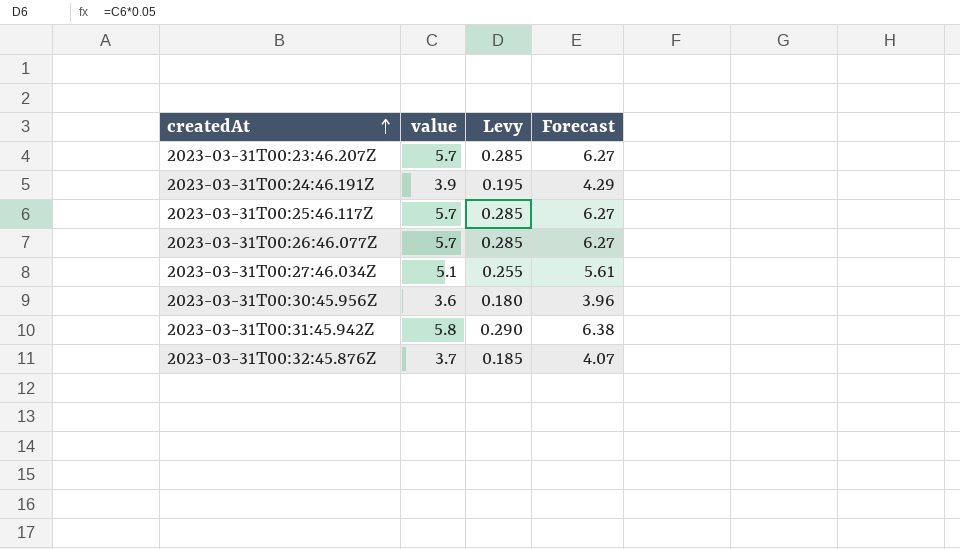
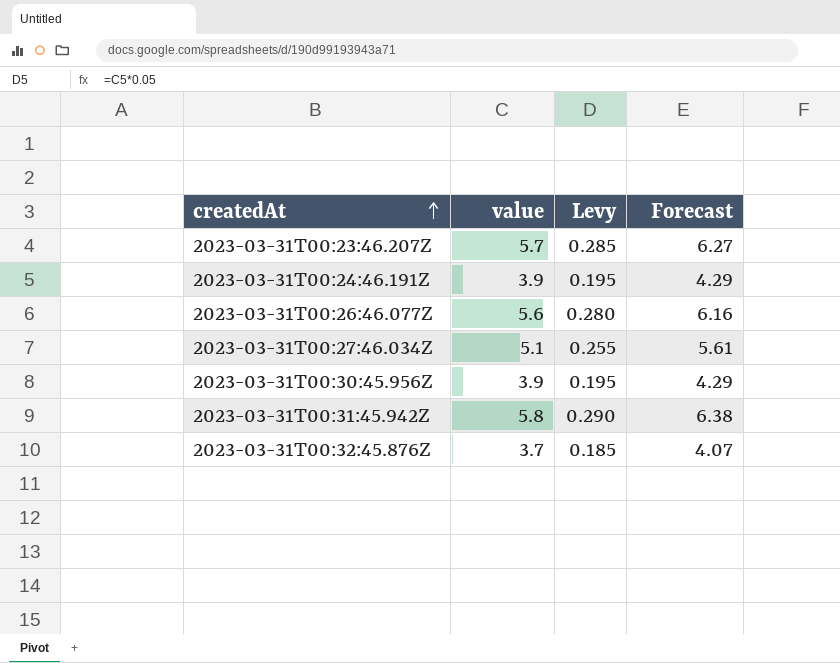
row 2023-03-31T00:25:46.117Z: 5.7 | 0.285 | 6.27 -> none
2023-03-31T00:26:46.077Z | value: 5.7 -> 5.6
2023-03-31T00:26:46.077Z | Levy: 0.285 -> 0.280
2023-03-31T00:26:46.077Z | Forecast: 6.27 -> 6.16
2023-03-31T00:30:45.956Z | value: 3.6 -> 3.9
2023-03-31T00:30:45.956Z | Levy: 0.180 -> 0.195
2023-03-31T00:30:45.956Z | Forecast: 3.96 -> 4.29

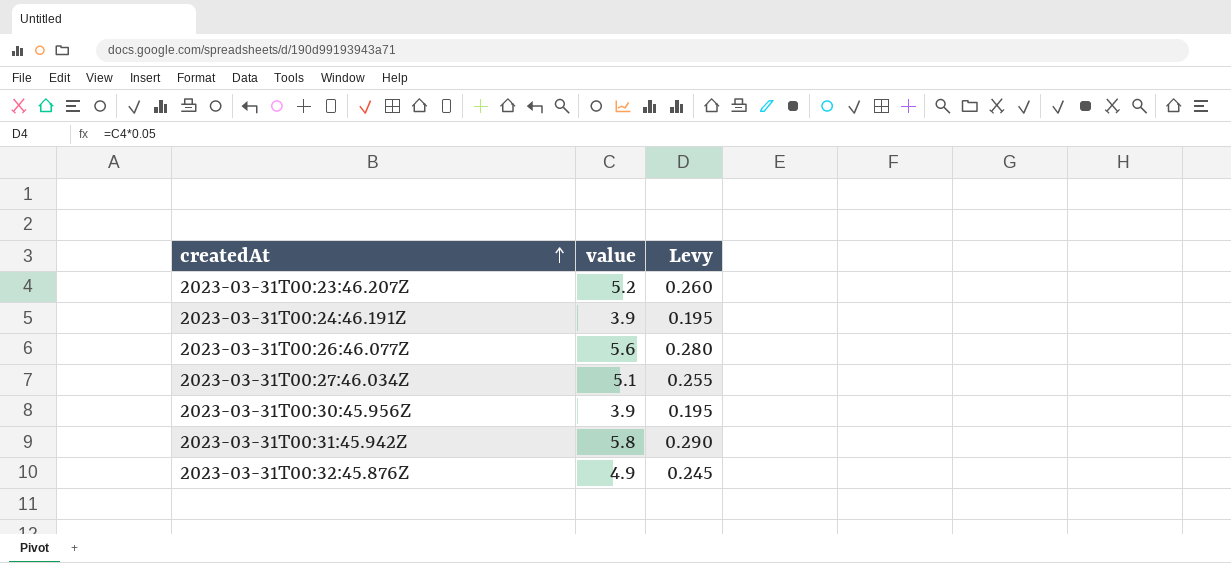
column Forecast | formula: [value] * 1.1 -> none
2023-03-31T00:23:46.207Z | value: 5.7 -> 5.2
2023-03-31T00:23:46.207Z | Levy: 0.285 -> 0.260
2023-03-31T00:32:45.876Z | value: 3.7 -> 4.9
2023-03-31T00:32:45.876Z | Levy: 0.185 -> 0.245

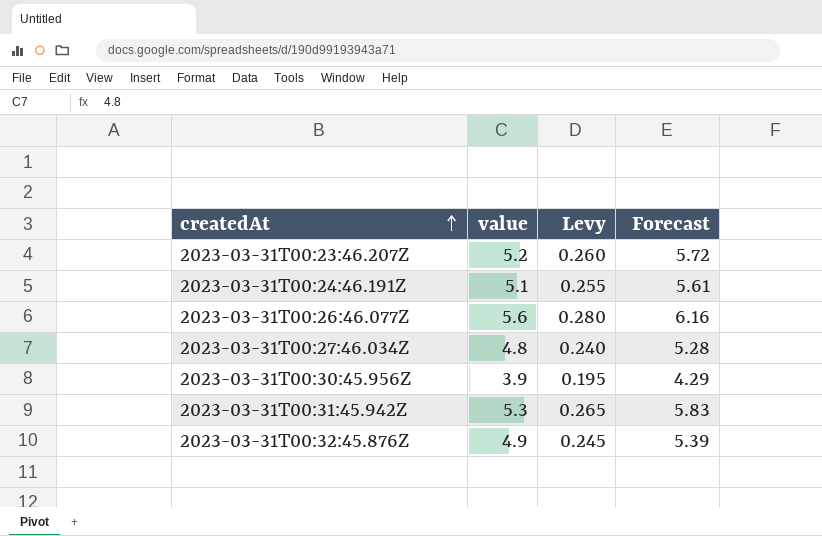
column Forecast | formula: none -> [value] * 1.1
2023-03-31T00:24:46.191Z | value: 3.9 -> 5.1
2023-03-31T00:24:46.191Z | Levy: 0.195 -> 0.255
2023-03-31T00:27:46.034Z | value: 5.1 -> 4.8
2023-03-31T00:27:46.034Z | Levy: 0.255 -> 0.240
2023-03-31T00:31:45.942Z | value: 5.8 -> 5.3
2023-03-31T00:31:45.942Z | Levy: 0.290 -> 0.265

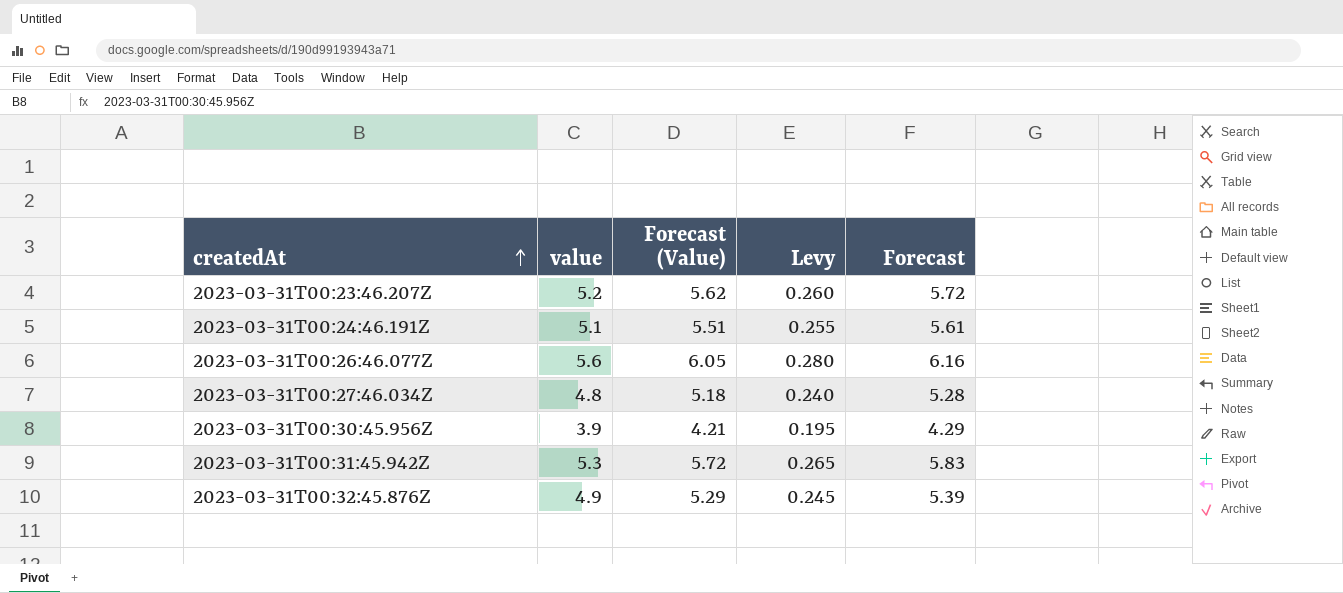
column Forecast (Value) | formula: none -> [value] * 1.08

